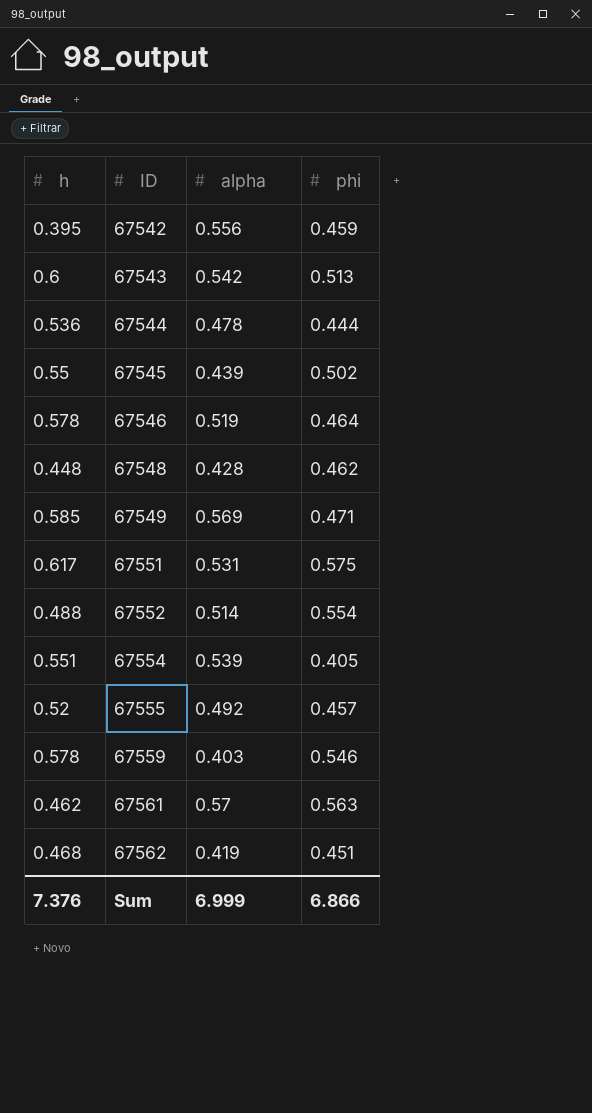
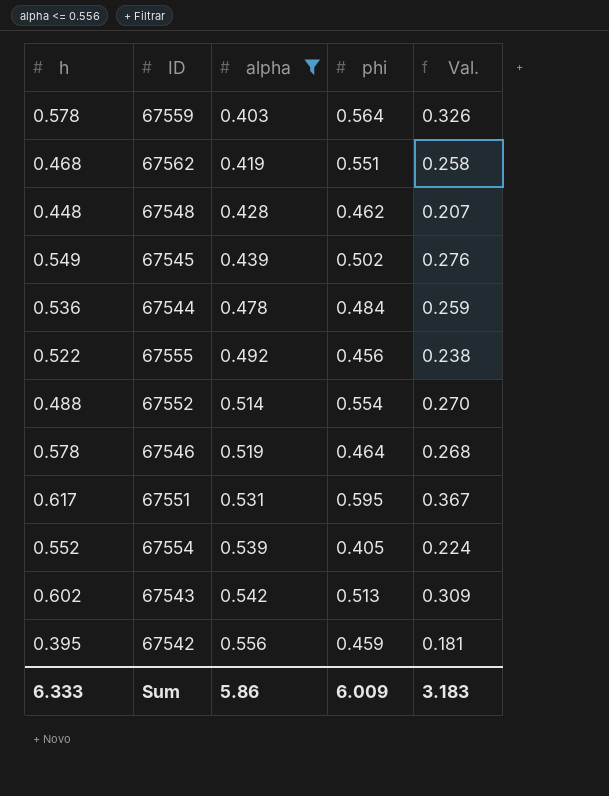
filter: none -> alpha <= 0.556
row order: ID ascending -> alpha ascending
column Val. | formula: none -> [h] * [phi]
67559 | phi: 0.546 -> 0.564
67562 | phi: 0.451 -> 0.551
67545 | h: 0.55 -> 0.549
67544 | phi: 0.444 -> 0.484
67555 | h: 0.52 -> 0.522
67555 | phi: 0.457 -> 0.456
67551 | phi: 0.575 -> 0.595
67554 | h: 0.551 -> 0.552
67543 | h: 0.6 -> 0.602
Sum | h: 7.376 -> 6.333
Sum | alpha: 6.999 -> 5.86
Sum | phi: 6.866 -> 6.009

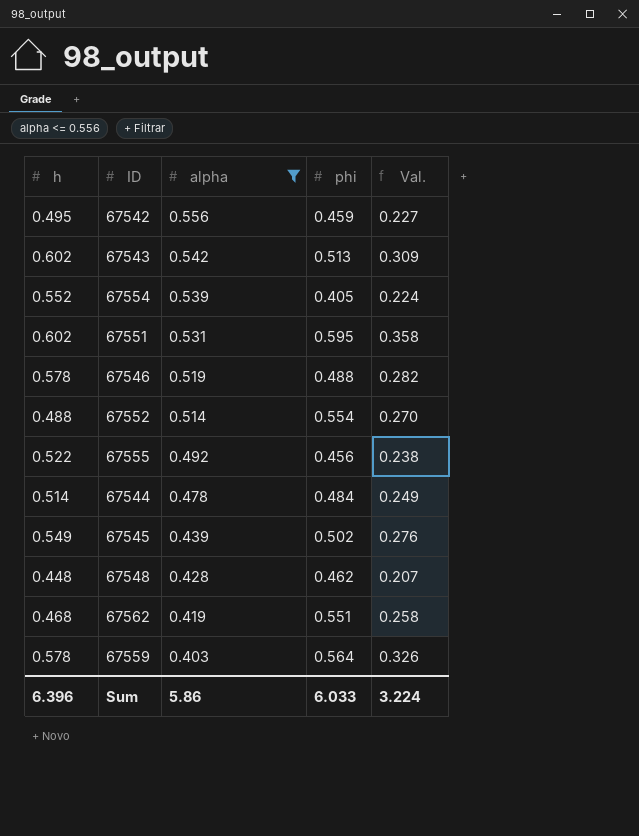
row order: alpha ascending -> alpha descending
67542 | h: 0.395 -> 0.495
67542 | Val.: 0.181 -> 0.227
67551 | h: 0.617 -> 0.602
67551 | Val.: 0.367 -> 0.358
67546 | phi: 0.464 -> 0.488
67546 | Val.: 0.268 -> 0.282
67544 | h: 0.536 -> 0.514
67544 | Val.: 0.259 -> 0.249
Sum | h: 6.333 -> 6.396
Sum | phi: 6.009 -> 6.033
Sum | Val.: 3.183 -> 3.224

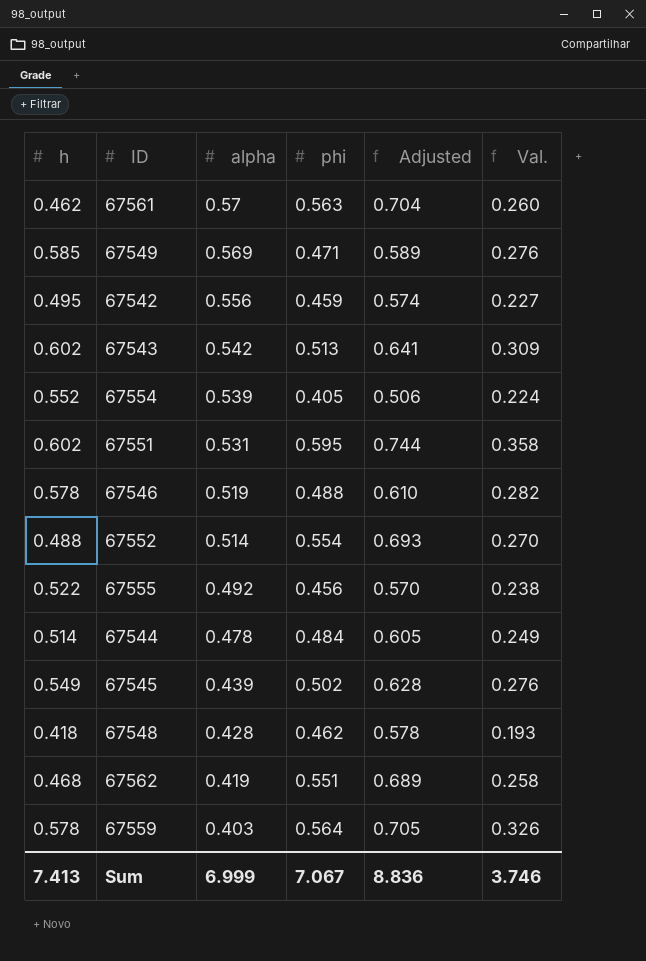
filter: alpha <= 0.556 -> none
column Adjusted | formula: none -> [phi] * 1.25
67548 | h: 0.448 -> 0.418
67548 | Val.: 0.207 -> 0.193
Sum | h: 6.396 -> 7.413
Sum | alpha: 5.86 -> 6.999
Sum | phi: 6.033 -> 7.067
Sum | Val.: 3.224 -> 3.746

